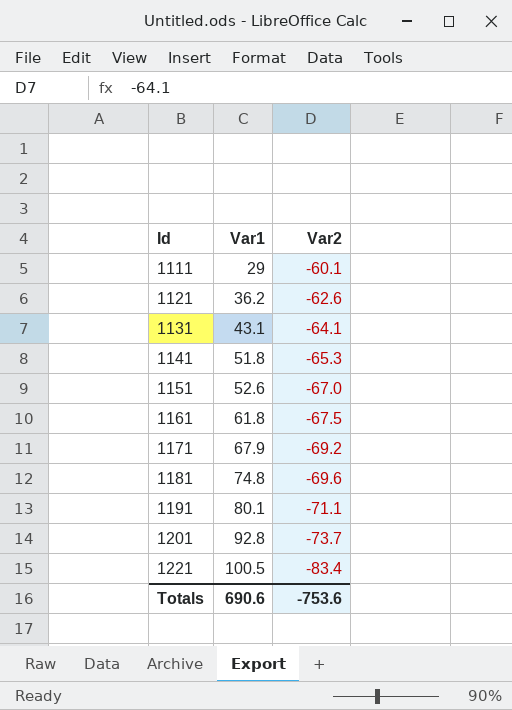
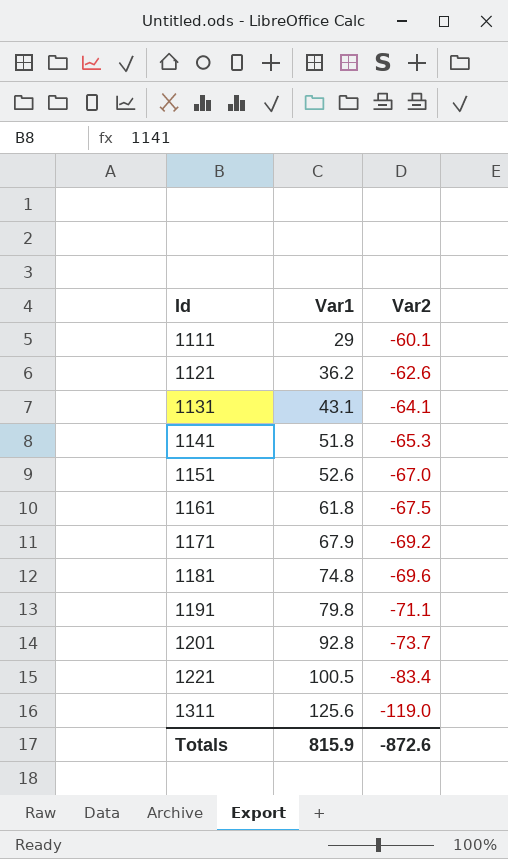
1191 | Var1: 80.1 -> 79.8
row 1311: none -> 125.6 | -119.0
Totals | Var1: 690.6 -> 815.9
Totals | Var2: -753.6 -> -872.6

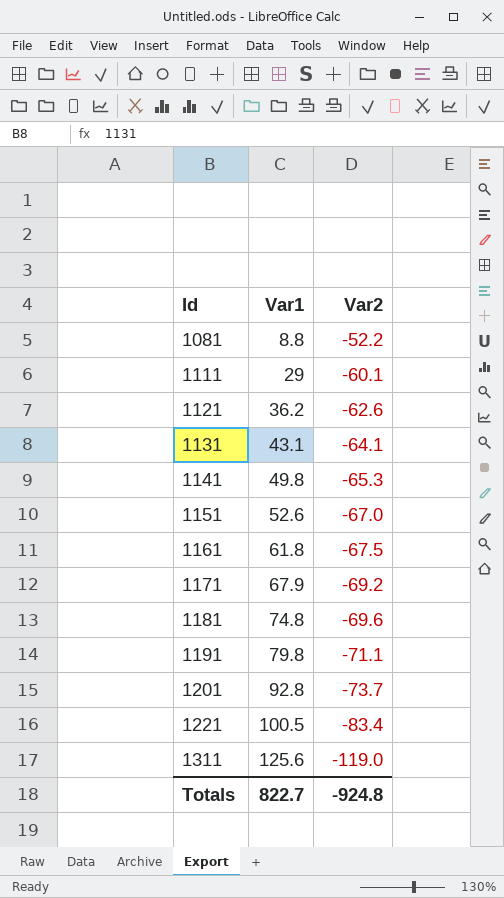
row 1081: none -> 8.8 | -52.2
1141 | Var1: 51.8 -> 49.8
Totals | Var1: 815.9 -> 822.7
Totals | Var2: -872.6 -> -924.8

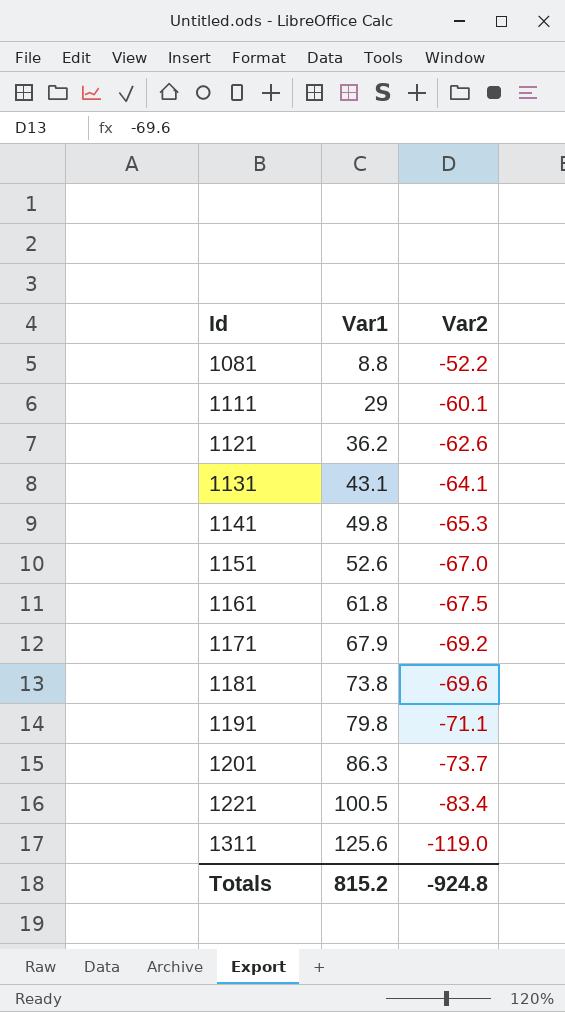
1181 | Var1: 74.8 -> 73.8
1201 | Var1: 92.8 -> 86.3
Totals | Var1: 822.7 -> 815.2

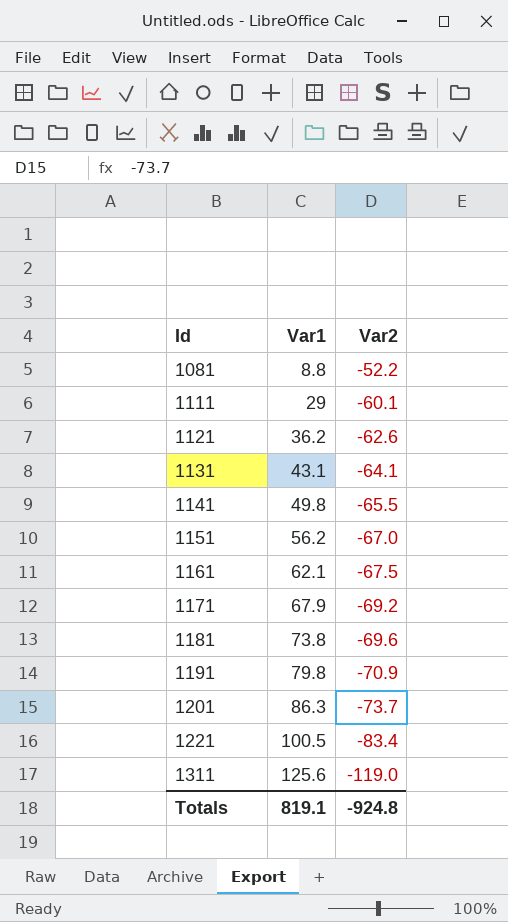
1141 | Var2: -65.3 -> -65.5
1151 | Var1: 52.6 -> 56.2
1161 | Var1: 61.8 -> 62.1
1191 | Var2: -71.1 -> -70.9
Totals | Var1: 815.2 -> 819.1

